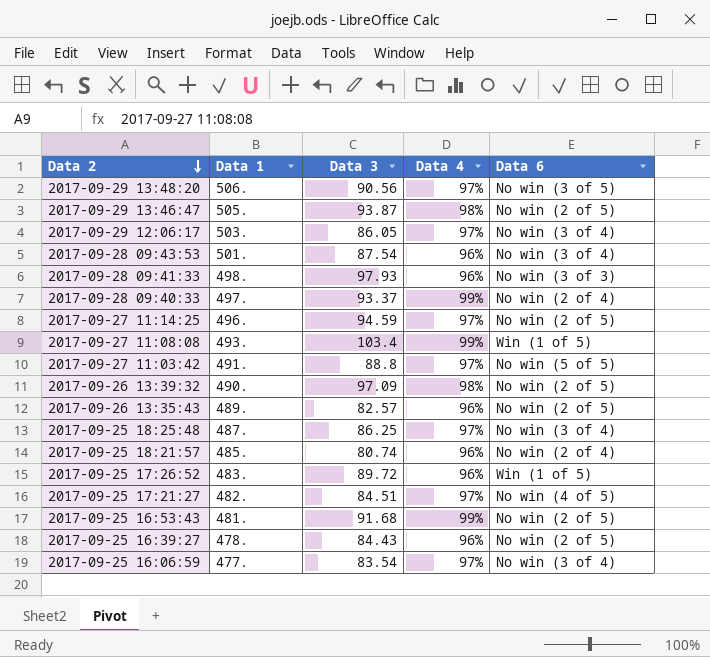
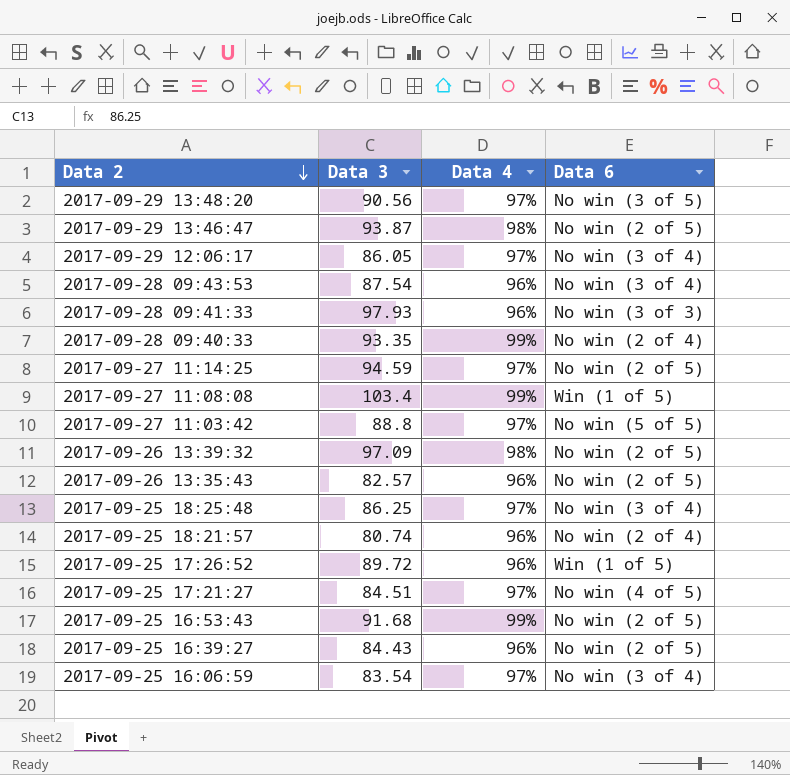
column Data 1 | position: 2 -> none
2017-09-28 09:40:33 | Data 3: 93.37 -> 93.35

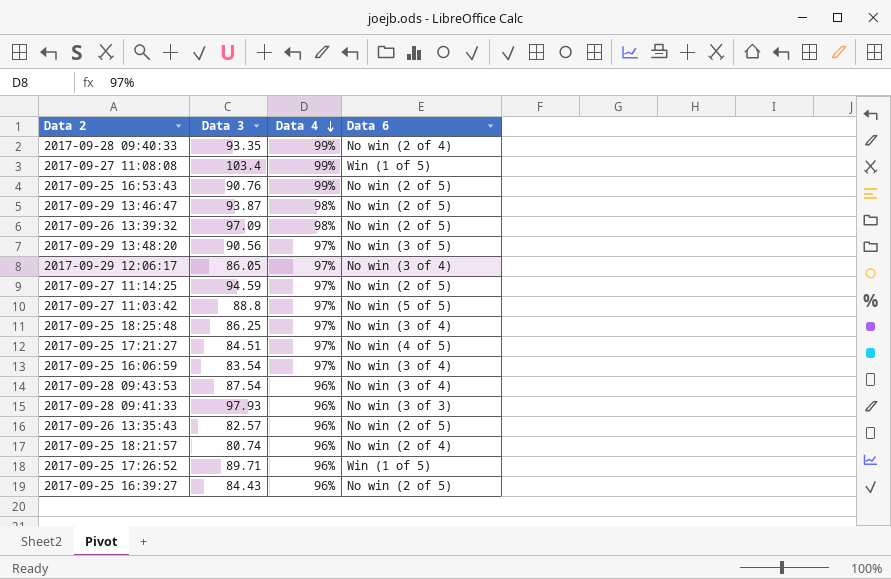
row order: Data 2 descending -> Data 4 descending
2017-09-25 16:53:43 | Data 3: 91.68 -> 90.76
2017-09-25 17:26:52 | Data 3: 89.72 -> 89.71

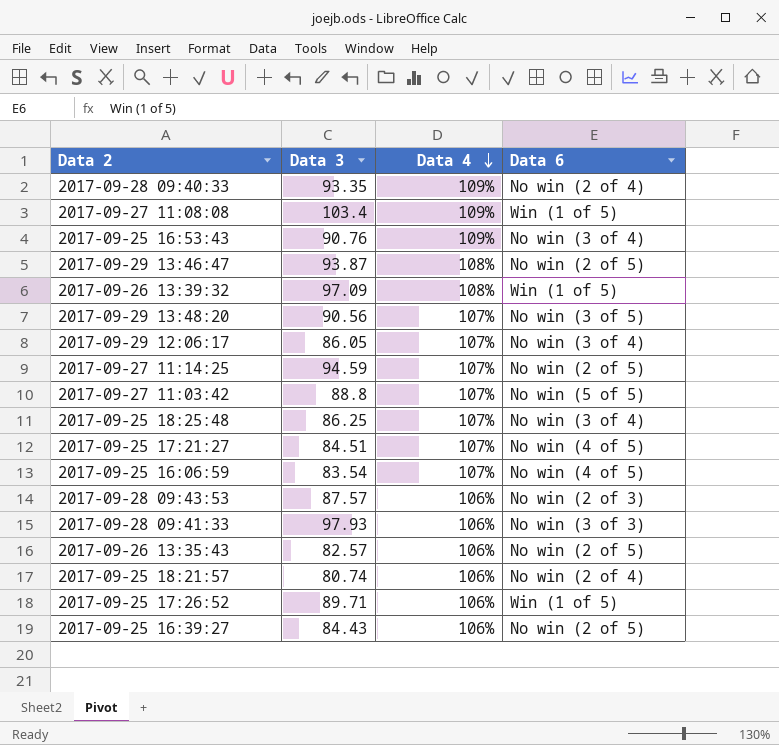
2017-09-28 09:40:33 | Data 4: 99% -> 109%
2017-09-27 11:08:08 | Data 4: 99% -> 109%
2017-09-25 16:53:43 | Data 4: 99% -> 109%
2017-09-25 16:53:43 | Data 6: No win (2 of 5) -> No win (3 of 4)
2017-09-29 13:46:47 | Data 4: 98% -> 108%
2017-09-26 13:39:32 | Data 4: 98% -> 108%
2017-09-26 13:39:32 | Data 6: No win (2 of 5) -> Win (1 of 5)
2017-09-29 13:48:20 | Data 4: 97% -> 107%
2017-09-29 12:06:17 | Data 4: 97% -> 107%
2017-09-27 11:14:25 | Data 4: 97% -> 107%
2017-09-27 11:03:42 | Data 4: 97% -> 107%
2017-09-25 18:25:48 | Data 4: 97% -> 107%
2017-09-25 17:21:27 | Data 4: 97% -> 107%
2017-09-25 16:06:59 | Data 4: 97% -> 107%
2017-09-25 16:06:59 | Data 6: No win (3 of 4) -> No win (4 of 5)
2017-09-28 09:43:53 | Data 3: 87.54 -> 87.57
2017-09-28 09:43:53 | Data 4: 96% -> 106%
2017-09-28 09:43:53 | Data 6: No win (3 of 4) -> No win (2 of 3)
2017-09-28 09:41:33 | Data 4: 96% -> 106%
2017-09-26 13:35:43 | Data 4: 96% -> 106%
2017-09-25 18:21:57 | Data 4: 96% -> 106%
2017-09-25 17:26:52 | Data 4: 96% -> 106%
2017-09-25 16:39:27 | Data 4: 96% -> 106%

